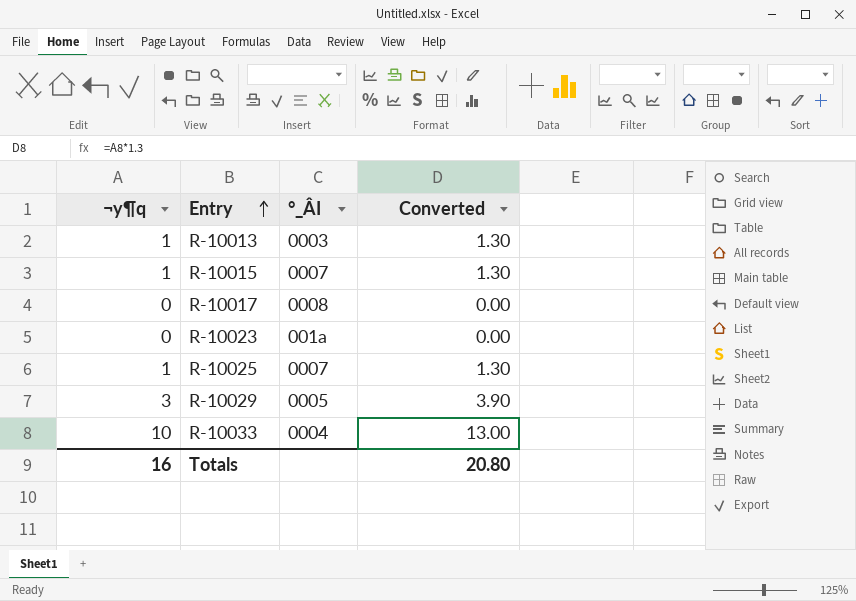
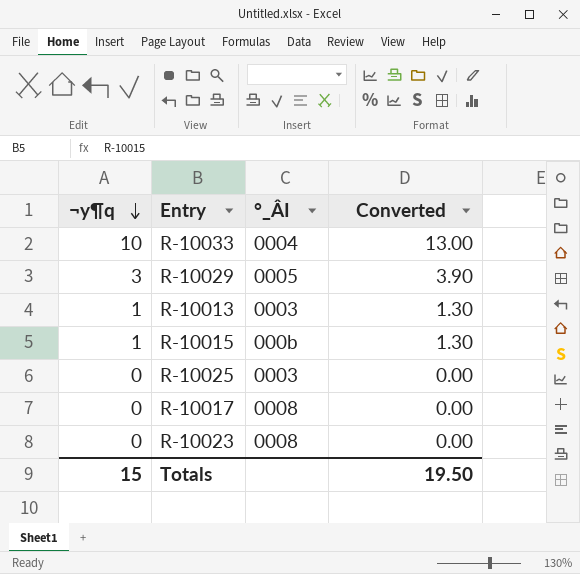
row order: Entry ascending -> ¬y¶q descending
R-10015 | °_ÂI: 0007 -> 000b
R-10025 | ¬y¶q: 1 -> 0
R-10025 | °_ÂI: 0007 -> 0003
R-10025 | Converted: 1.30 -> 0.00
R-10023 | °_ÂI: 001a -> 0008
Totals | ¬y¶q: 16 -> 15
Totals | Converted: 20.80 -> 19.50

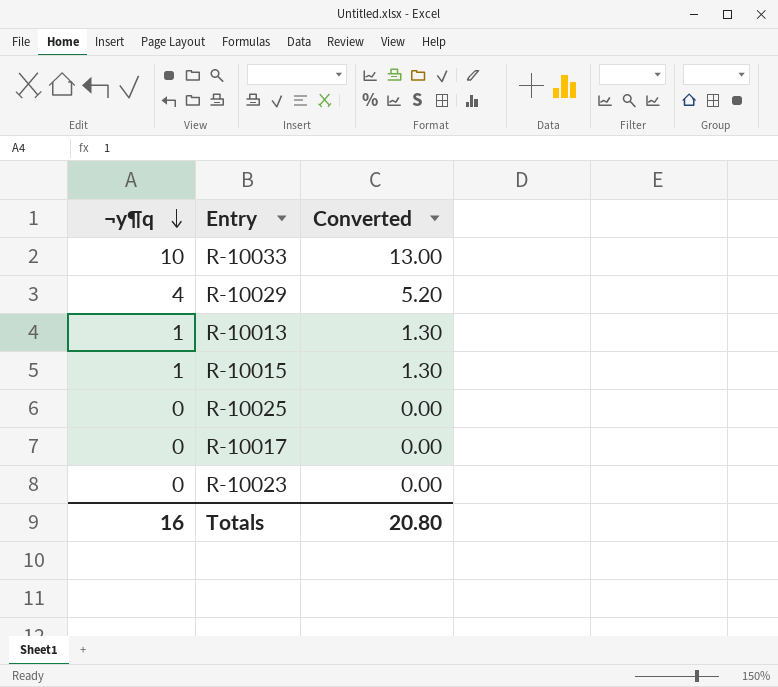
column °_ÂI | position: 3 -> none
R-10029 | ¬y¶q: 3 -> 4
R-10029 | Converted: 3.90 -> 5.20
Totals | ¬y¶q: 15 -> 16
Totals | Converted: 19.50 -> 20.80

